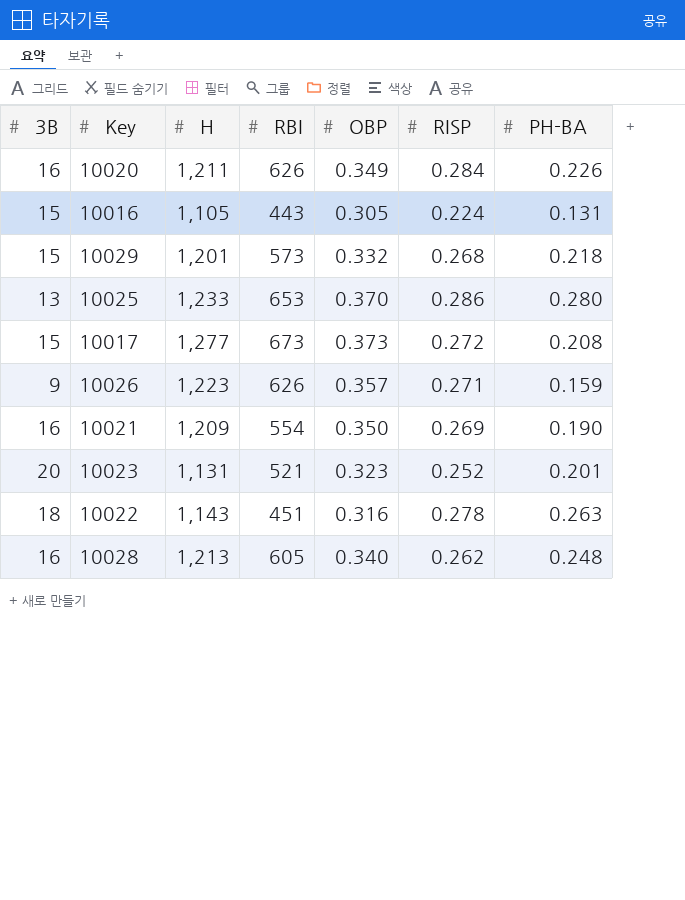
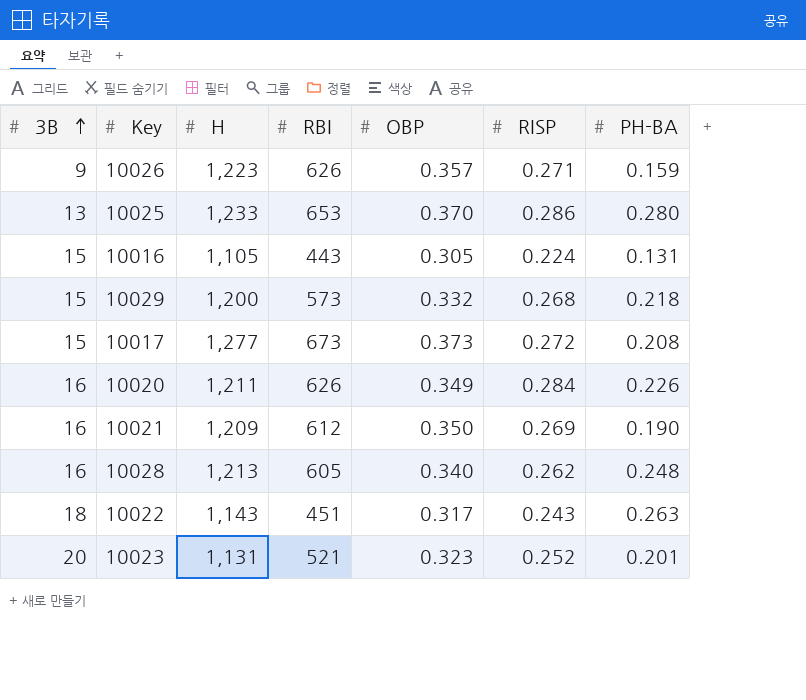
row order: none -> 3B ascending
10029 | H: 1,201 -> 1,200
10021 | RBI: 554 -> 612
10022 | OBP: 0.316 -> 0.317
10022 | RISP: 0.278 -> 0.243

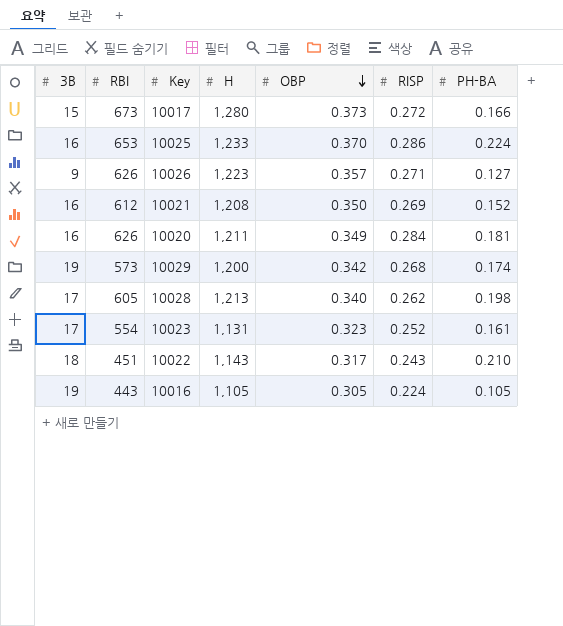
row order: 3B ascending -> OBP descending
column RBI | position: 4 -> 2
10017 | H: 1,277 -> 1,280
10017 | PH-BA: 0.208 -> 0.166
10025 | 3B: 13 -> 16
10025 | PH-BA: 0.280 -> 0.224
10026 | PH-BA: 0.159 -> 0.127
10021 | H: 1,209 -> 1,208
10021 | PH-BA: 0.190 -> 0.152
10020 | PH-BA: 0.226 -> 0.181
10029 | 3B: 15 -> 19
10029 | OBP: 0.332 -> 0.342
10029 | PH-BA: 0.218 -> 0.174
10028 | 3B: 16 -> 17
10028 | PH-BA: 0.248 -> 0.198
10023 | 3B: 20 -> 17
10023 | RBI: 521 -> 554
10023 | PH-BA: 0.201 -> 0.161
10022 | PH-BA: 0.263 -> 0.210
10016 | 3B: 15 -> 19
10016 | PH-BA: 0.131 -> 0.105

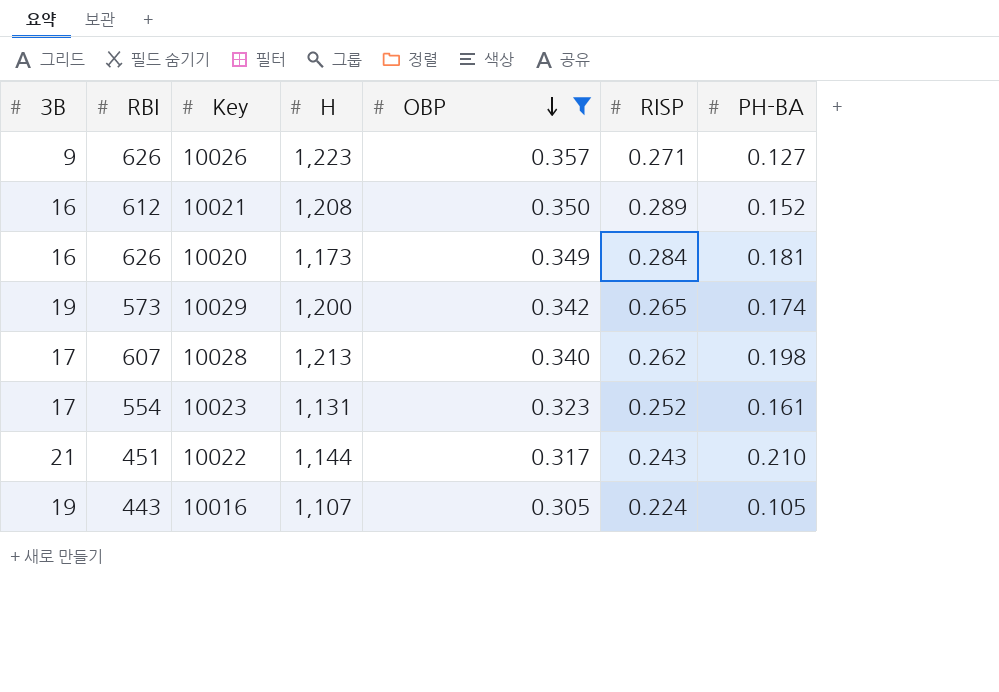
filter: none -> OBP <= 0.357
10021 | RISP: 0.269 -> 0.289
10020 | H: 1,211 -> 1,173
10029 | RISP: 0.268 -> 0.265
10028 | RBI: 605 -> 607
10022 | 3B: 18 -> 21
10022 | H: 1,143 -> 1,144
10016 | H: 1,105 -> 1,107

